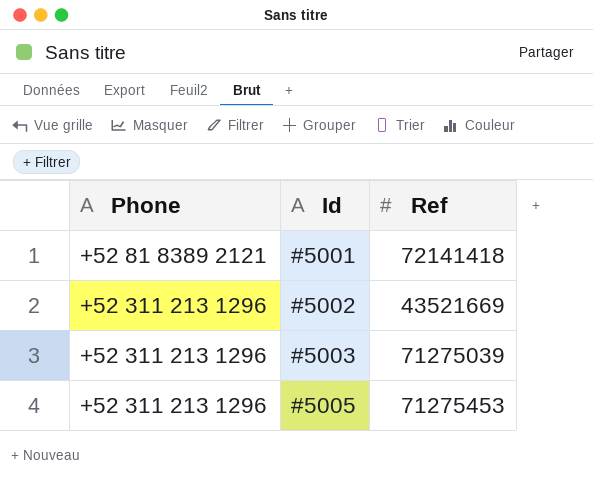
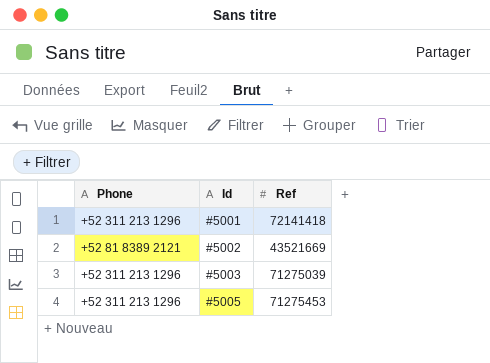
#5001 | Phone: +52 81 8389 2121 -> +52 311 213 1296
#5002 | Phone: +52 311 213 1296 -> +52 81 8389 2121

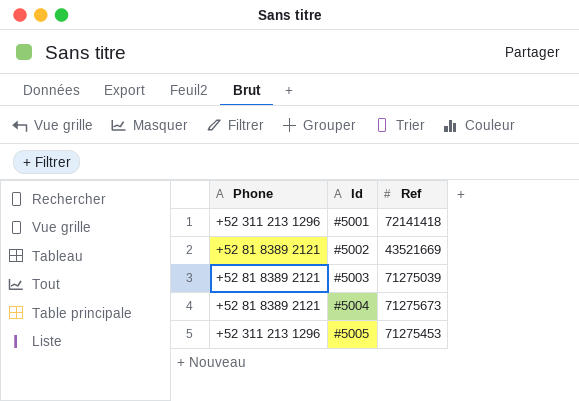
#5003 | Phone: +52 311 213 1296 -> +52 81 8389 2121
row #5004: none -> +52 81 8389 2121 | 71275673

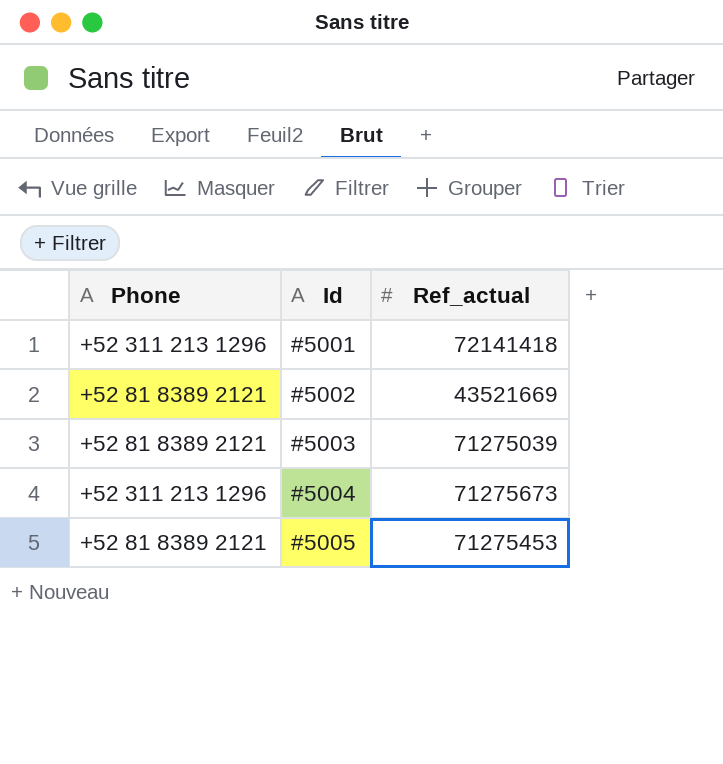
column name: Ref -> Ref_actual
#5004 | Phone: +52 81 8389 2121 -> +52 311 213 1296
#5005 | Phone: +52 311 213 1296 -> +52 81 8389 2121

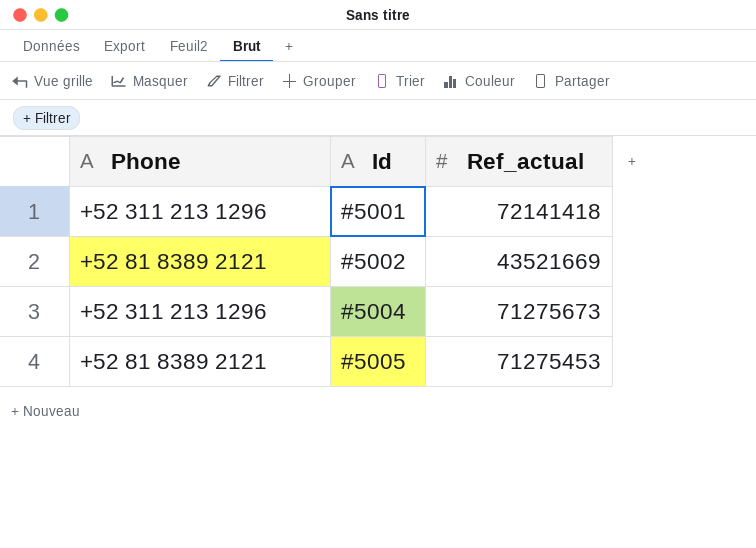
row #5003: +52 81 8389 2121 | 71275039 -> none

